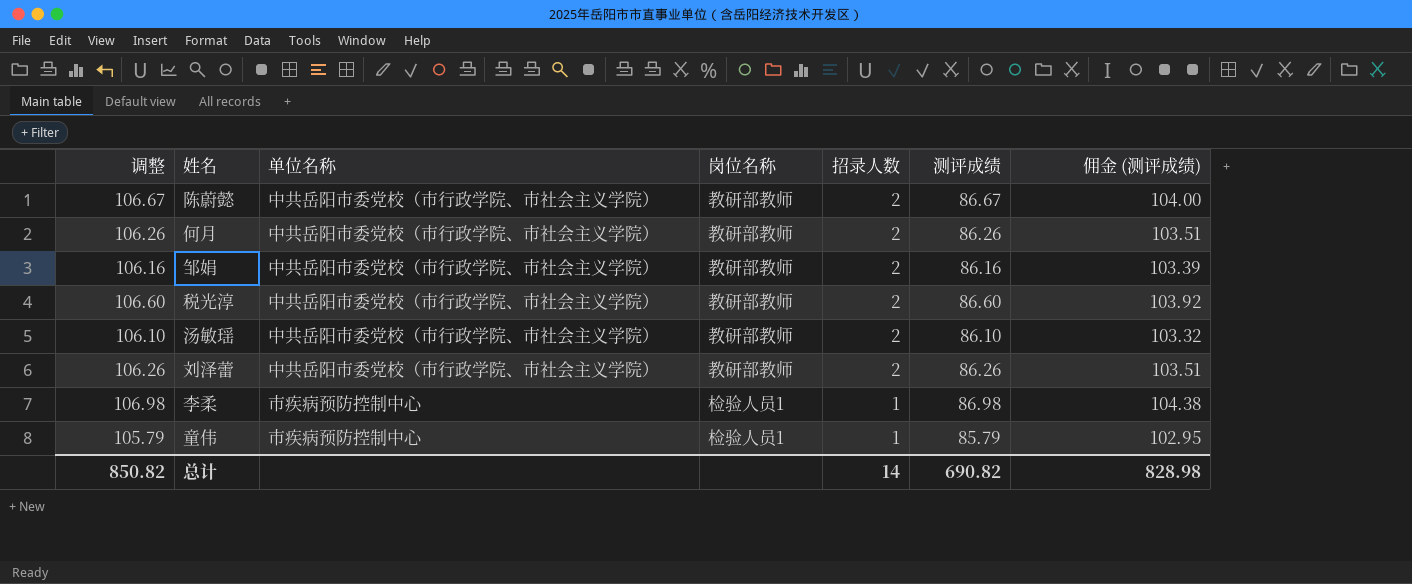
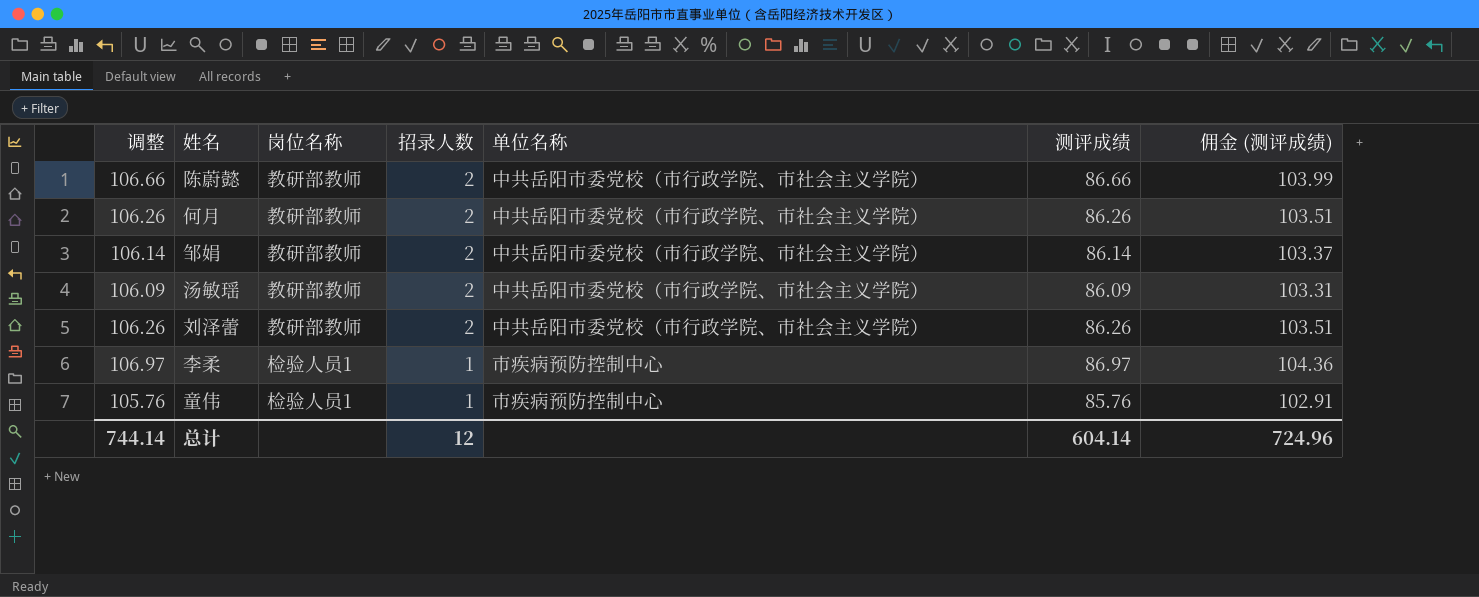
column 单位名称 | position: 3 -> 5
row 税光淳: 106.60 | 中共岳阳市委党校（市行政学院、市社会主义学院） | 教研部教师 | 2 | 86.60 | 103.92 -> none
陈蔚懿 | 调整: 106.67 -> 106.66
陈蔚懿 | 测评成绩: 86.67 -> 86.66
陈蔚懿 | 佣金 (测评成绩): 104.00 -> 103.99
邹娟 | 调整: 106.16 -> 106.14
邹娟 | 测评成绩: 86.16 -> 86.14
邹娟 | 佣金 (测评成绩): 103.39 -> 103.37
汤敏瑶 | 调整: 106.10 -> 106.09
汤敏瑶 | 测评成绩: 86.10 -> 86.09
汤敏瑶 | 佣金 (测评成绩): 103.32 -> 103.31
李柔 | 调整: 106.98 -> 106.97
李柔 | 测评成绩: 86.98 -> 86.97
李柔 | 佣金 (测评成绩): 104.38 -> 104.36
童伟 | 调整: 105.79 -> 105.76
童伟 | 测评成绩: 85.79 -> 85.76
童伟 | 佣金 (测评成绩): 102.95 -> 102.91
总计 | 调整: 850.82 -> 744.14
总计 | 招录人数: 14 -> 12
总计 | 测评成绩: 690.82 -> 604.14
总计 | 佣金 (测评成绩): 828.98 -> 724.96

